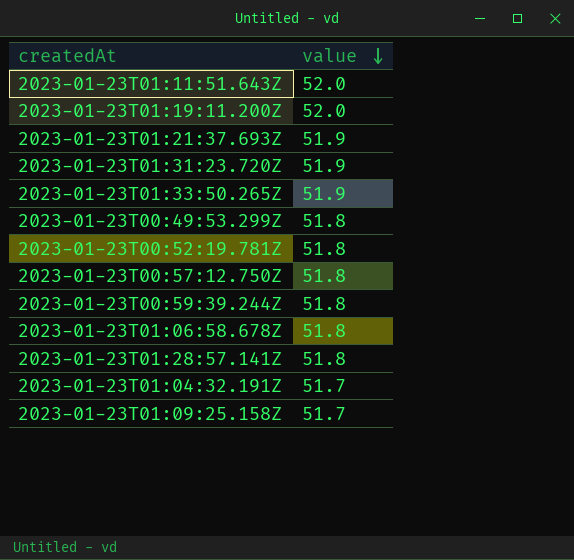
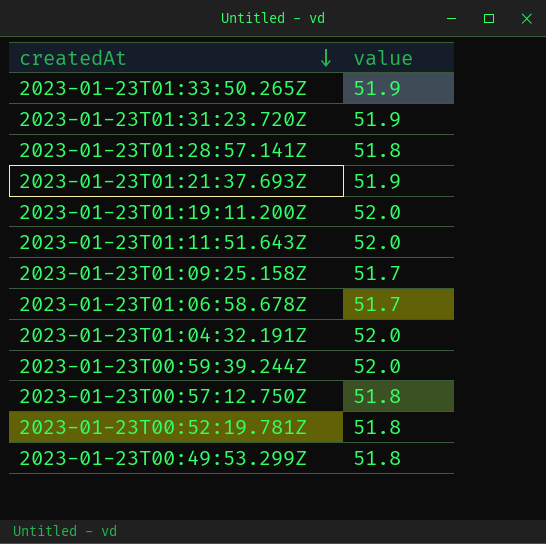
row order: value descending -> createdAt descending
2023-01-23T01:06:58.678Z | value: 51.8 -> 51.7
2023-01-23T01:04:32.191Z | value: 51.7 -> 52.0
2023-01-23T00:59:39.244Z | value: 51.8 -> 52.0

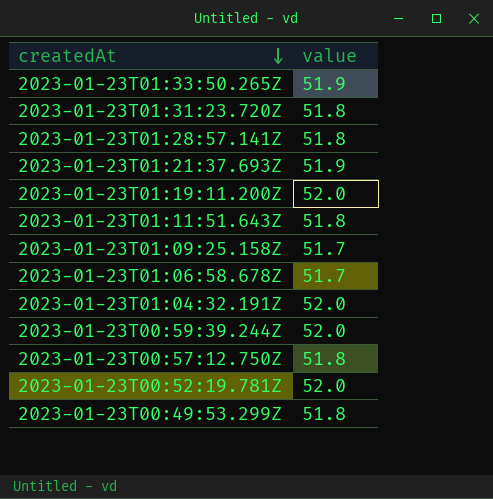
2023-01-23T01:31:23.720Z | value: 51.9 -> 51.8
2023-01-23T01:11:51.643Z | value: 52.0 -> 51.8
2023-01-23T00:52:19.781Z | value: 51.8 -> 52.0

